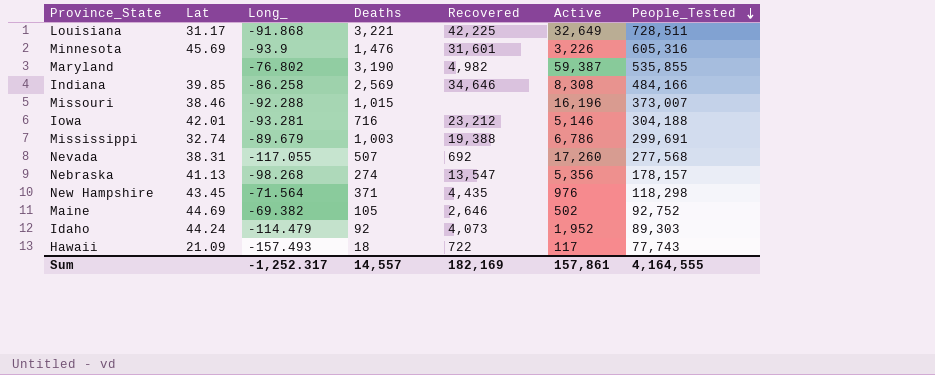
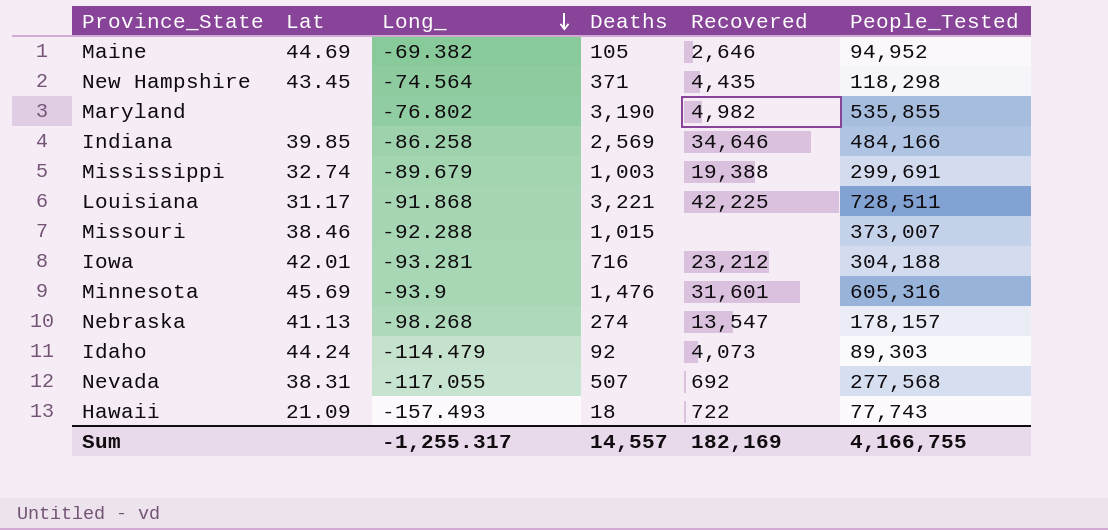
row order: People_Tested descending -> Long_ descending
column Active | position: 6 -> none
Maine | People_Tested: 92,752 -> 94,952
New Hampshire | Long_: -71.564 -> -74.564
Sum | Long_: -1,252.317 -> -1,255.317
Sum | People_Tested: 4,164,555 -> 4,166,755

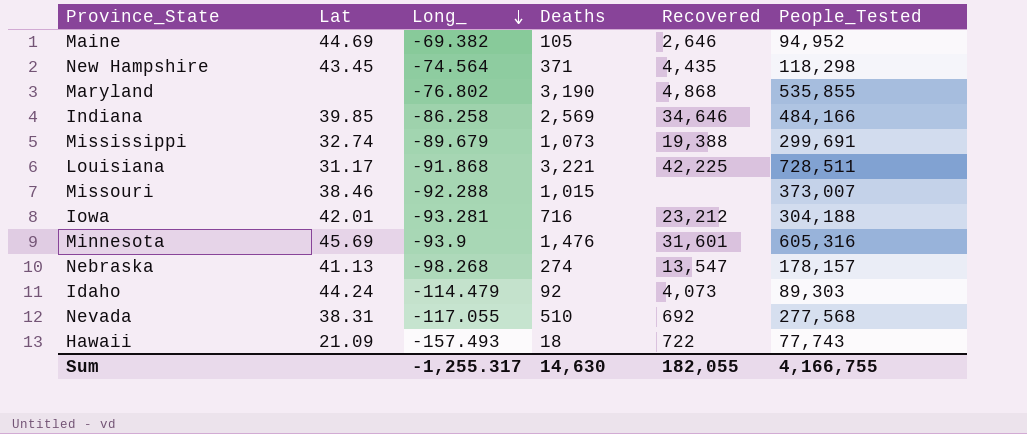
Maryland | Recovered: 4,982 -> 4,868
Mississippi | Deaths: 1,003 -> 1,073
Nevada | Deaths: 507 -> 510
Sum | Deaths: 14,557 -> 14,630
Sum | Recovered: 182,169 -> 182,055

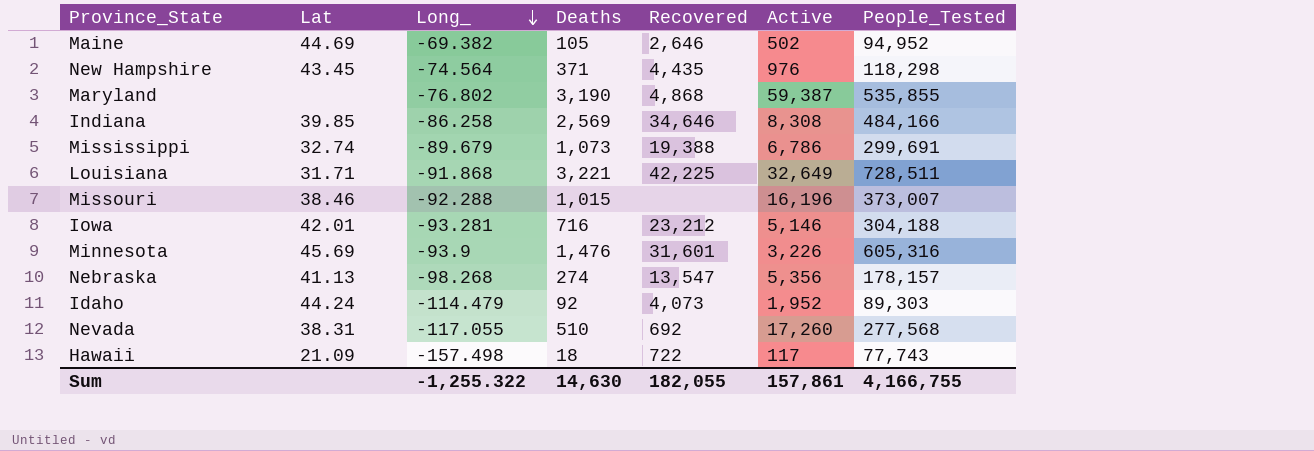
column Active | position: none -> 6
Louisiana | Lat: 31.17 -> 31.71
Hawaii | Long_: -157.493 -> -157.498
Sum | Long_: -1,255.317 -> -1,255.322

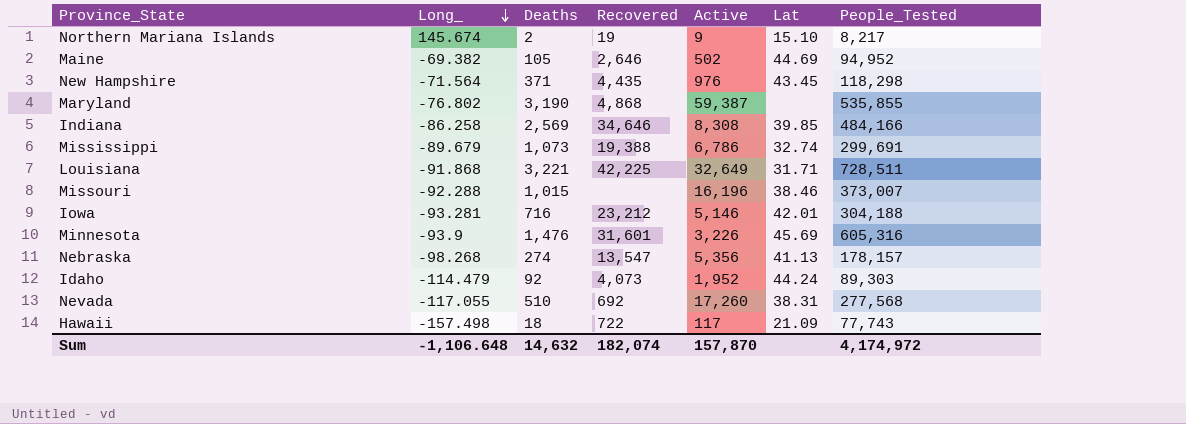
column Lat | position: 2 -> 6
row Northern Mariana Islands: none -> 145.674 | 2 | 19 | 9 | 15.10 | 8,217
New Hampshire | Long_: -74.564 -> -71.564
Sum | Long_: -1,255.322 -> -1,106.648
Sum | Deaths: 14,630 -> 14,632
Sum | Recovered: 182,055 -> 182,074
Sum | Active: 157,861 -> 157,870
Sum | People_Tested: 4,166,755 -> 4,174,972

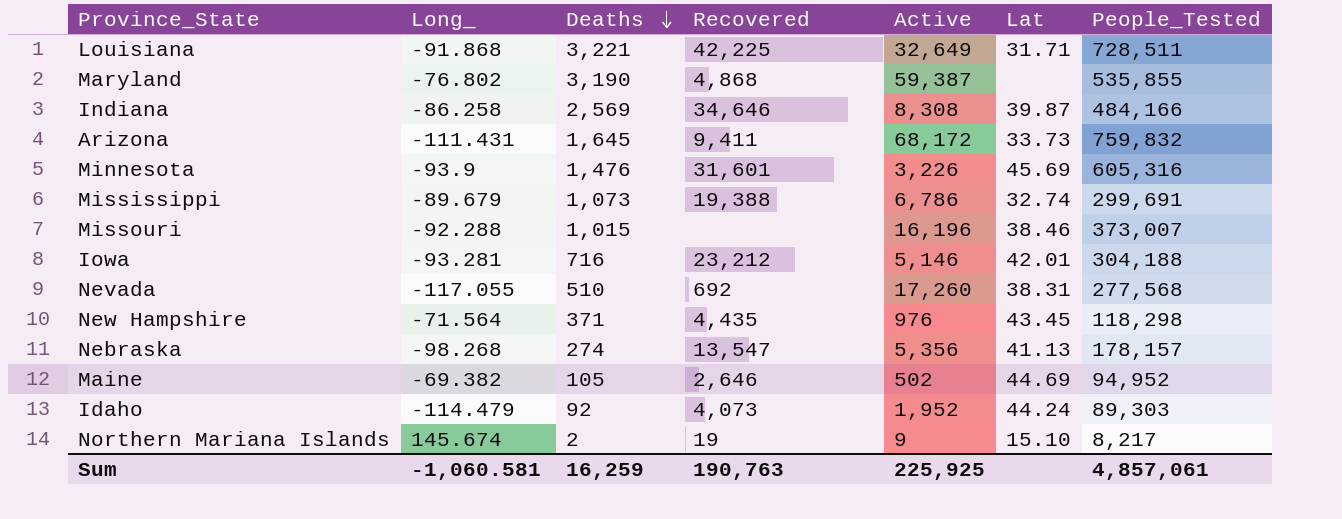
row order: Long_ descending -> Deaths descending
row Hawaii: -157.498 | 18 | 722 | 117 | 21.09 | 77,743 -> none
Indiana | Lat: 39.85 -> 39.87
row Arizona: none -> -111.431 | 1,645 | 9,411 | 68,172 | 33.73 | 759,832
Sum | Long_: -1,106.648 -> -1,060.581
Sum | Deaths: 14,632 -> 16,259
Sum | Recovered: 182,074 -> 190,763
Sum | Active: 157,870 -> 225,925
Sum | People_Tested: 4,174,972 -> 4,857,061

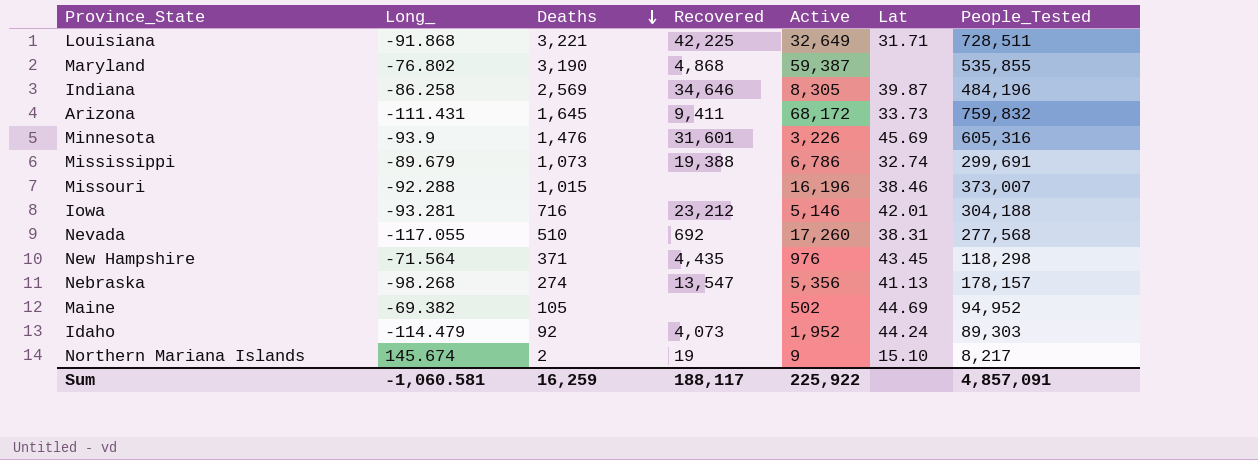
Indiana | Active: 8,308 -> 8,305
Indiana | People_Tested: 484,166 -> 484,196
Maine | Recovered: 2,646 -> none
Sum | Recovered: 190,763 -> 188,117
Sum | Active: 225,925 -> 225,922
Sum | People_Tested: 4,857,061 -> 4,857,091

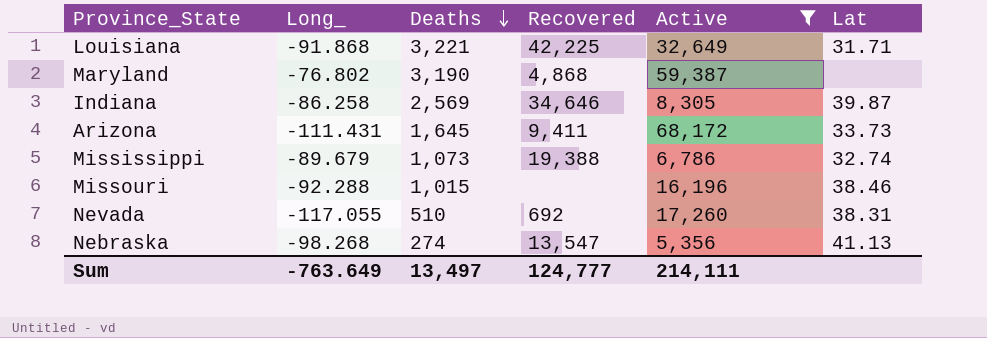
filter: none -> Active >= 5,356
column People_Tested | position: 7 -> none
Sum | Long_: -1,060.581 -> -763.649
Sum | Deaths: 16,259 -> 13,497
Sum | Recovered: 188,117 -> 124,777
Sum | Active: 225,922 -> 214,111

